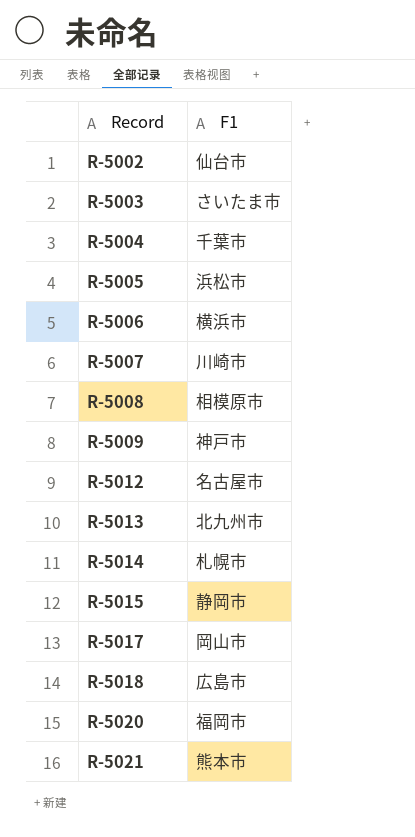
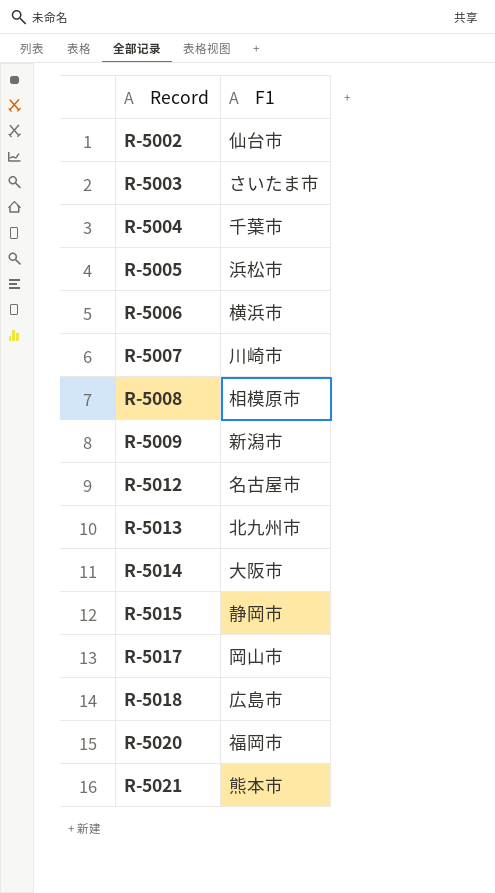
R-5009 | F1: 神戸市 -> 新潟市
R-5014 | F1: 札幌市 -> 大阪市

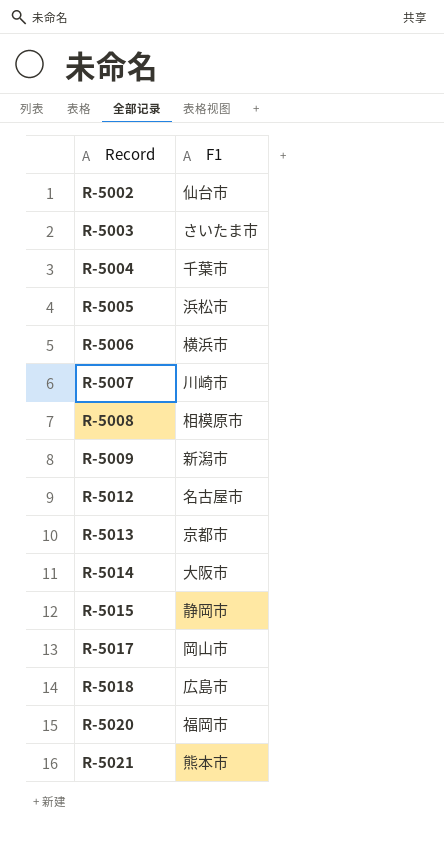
R-5013 | F1: 北九州市 -> 京都市

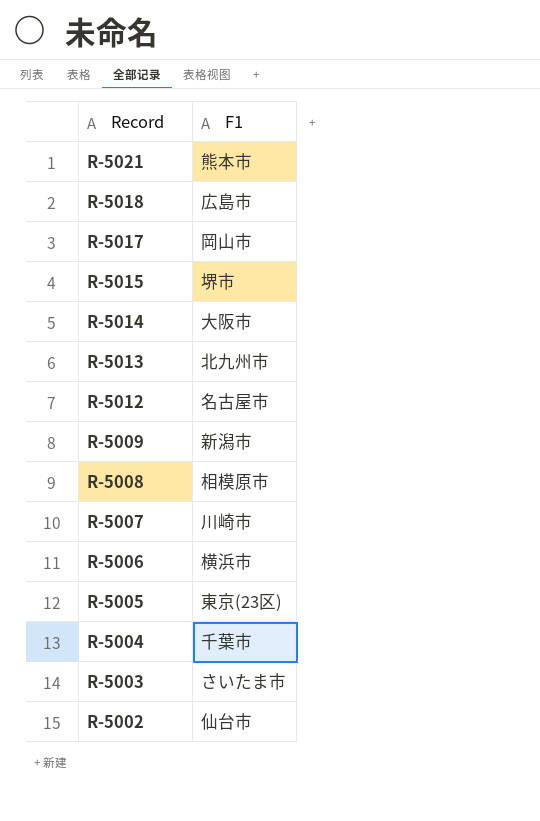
row order: Record ascending -> Record descending
row R-5020: 福岡市 -> none
R-5015 | F1: 静岡市 -> 堺市
R-5013 | F1: 京都市 -> 北九州市
R-5005 | F1: 浜松市 -> 東京(23区)

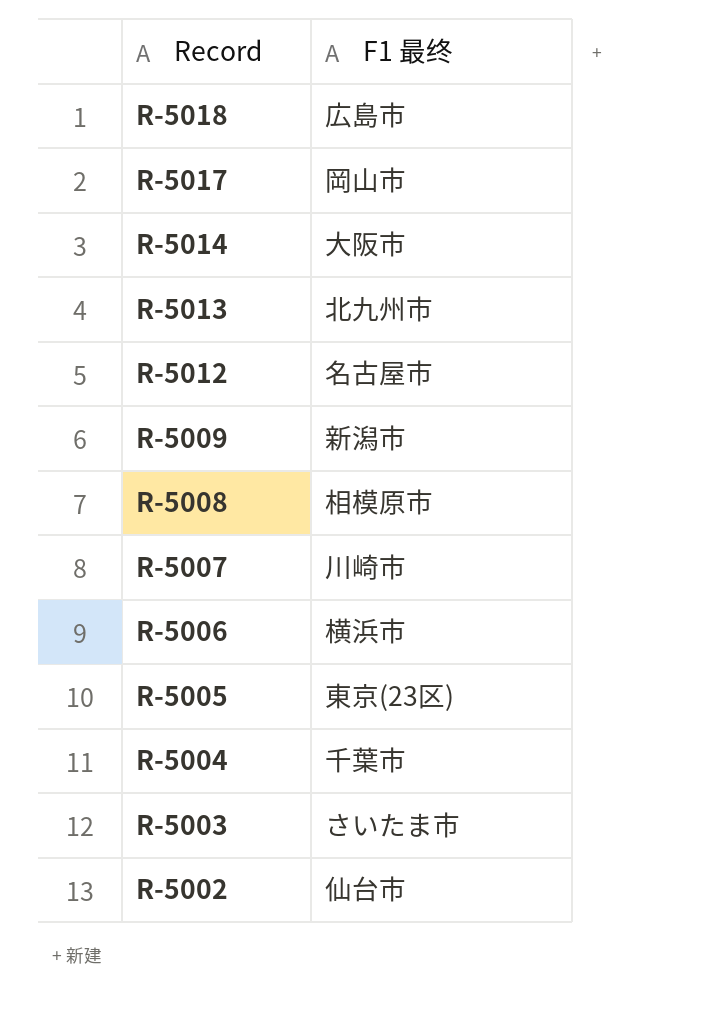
column name: F1 -> F1 最终
row R-5021: 熊本市 -> none
row R-5015: 堺市 -> none

